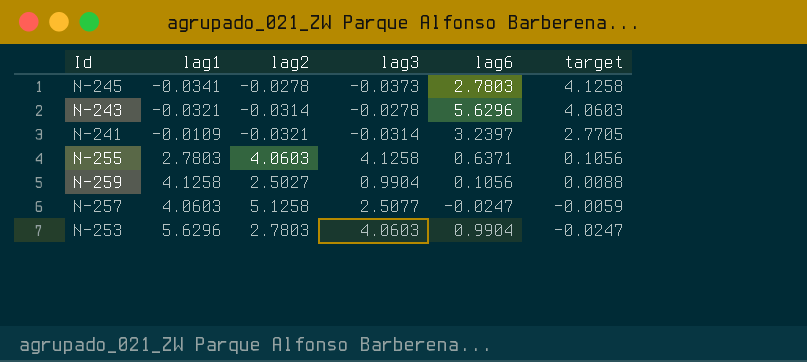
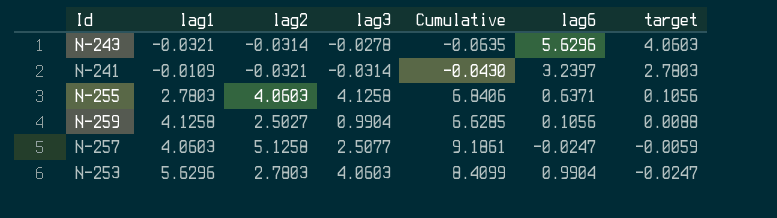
column Cumulative | formula: none -> [lag1] + [lag2]
row N-245: -0.0341 | -0.0278 | -0.0373 | 2.7803 | 4.1258 -> none
N-241 | target: 2.7705 -> 2.7803

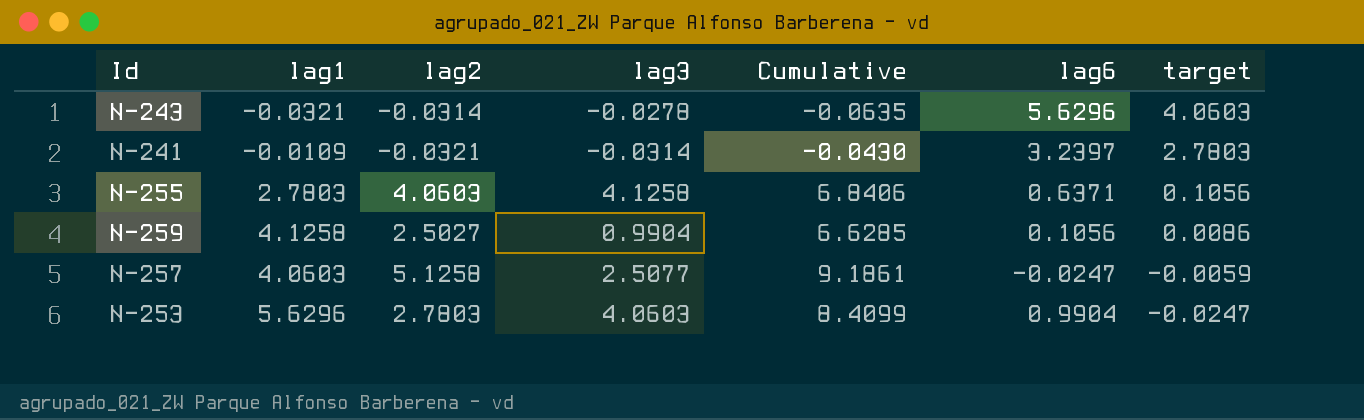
N-259 | target: 0.0088 -> 0.0086

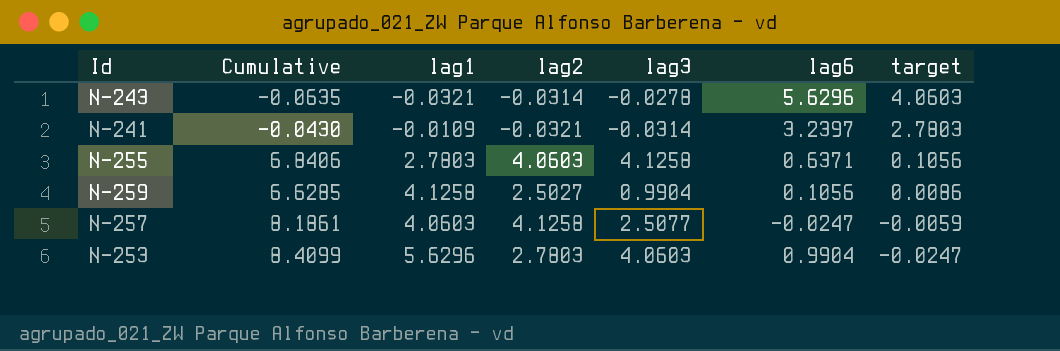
column Cumulative | position: 5 -> 2
N-257 | Cumulative: 9.1861 -> 8.1861
N-257 | lag2: 5.1258 -> 4.1258

